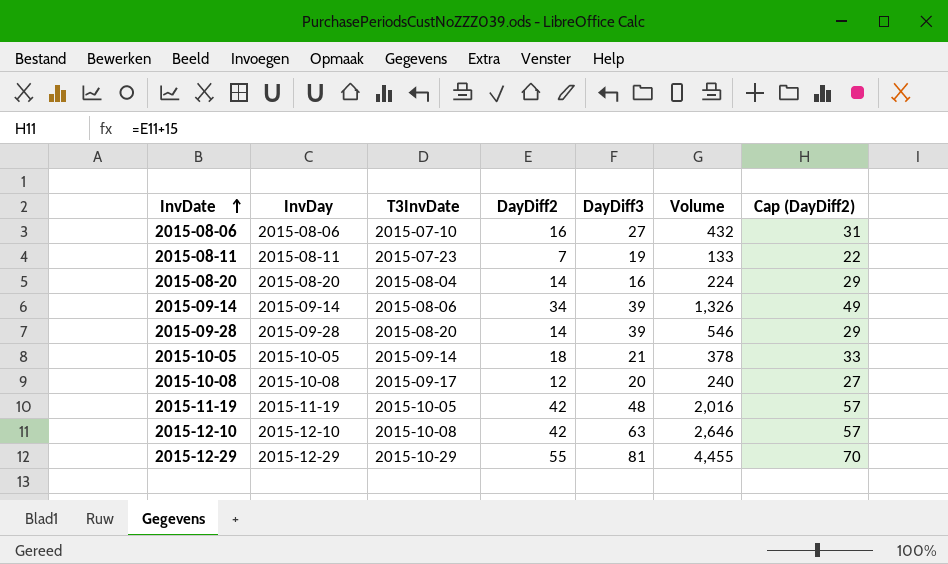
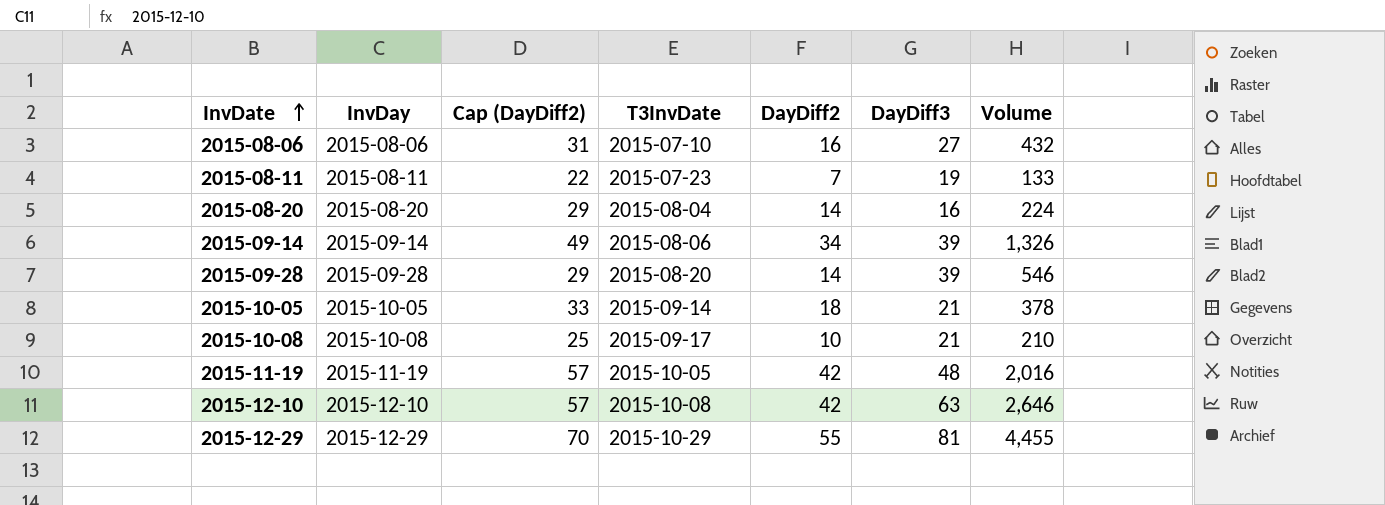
column Cap (DayDiff2) | position: 7 -> 3
2015-10-08 | Cap (DayDiff2): 27 -> 25
2015-10-08 | DayDiff2: 12 -> 10
2015-10-08 | DayDiff3: 20 -> 21
2015-10-08 | Volume: 240 -> 210

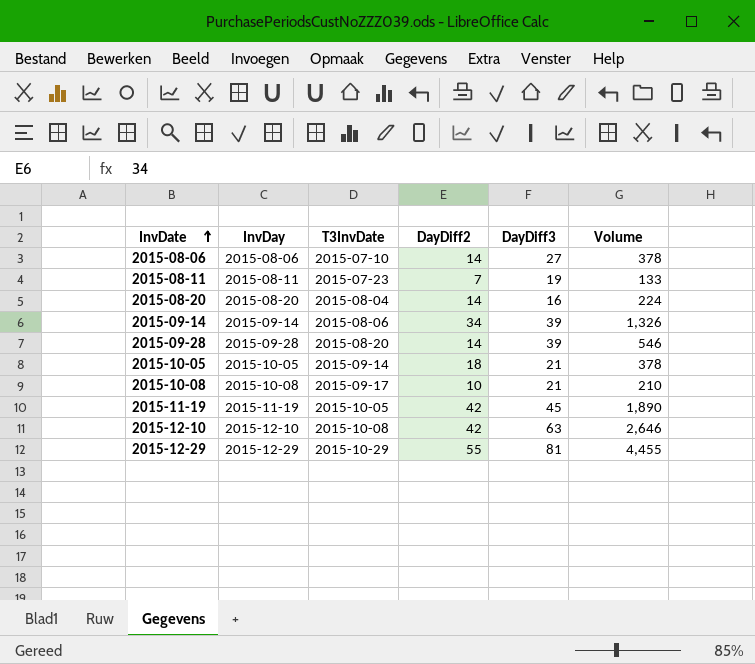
column Cap (DayDiff2) | formula: [DayDiff2] + 15 -> none
2015-08-06 | DayDiff2: 16 -> 14
2015-08-06 | Volume: 432 -> 378
2015-11-19 | DayDiff3: 48 -> 45
2015-11-19 | Volume: 2,016 -> 1,890

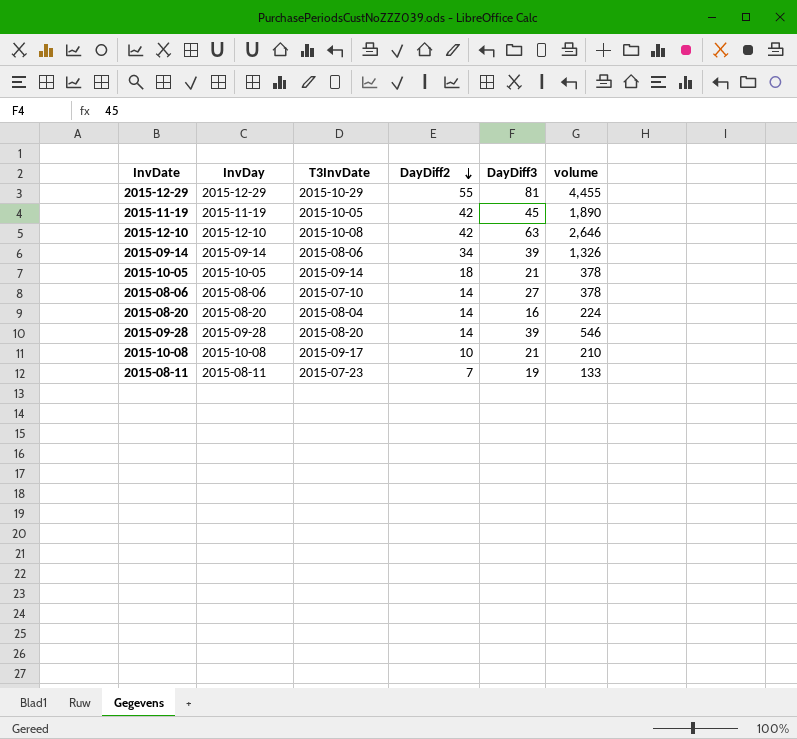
row order: InvDate ascending -> DayDiff2 descending
column name: Volume -> volume

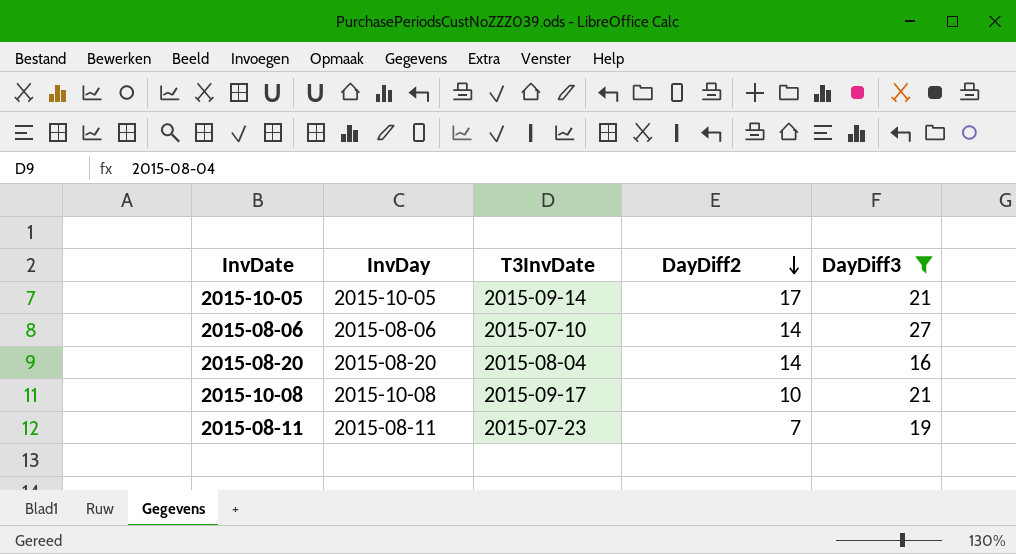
filter: none -> DayDiff3 <= 27
column volume | formula: [DayDiff2] * [DayDiff3] -> none
2015-10-05 | DayDiff2: 18 -> 17

